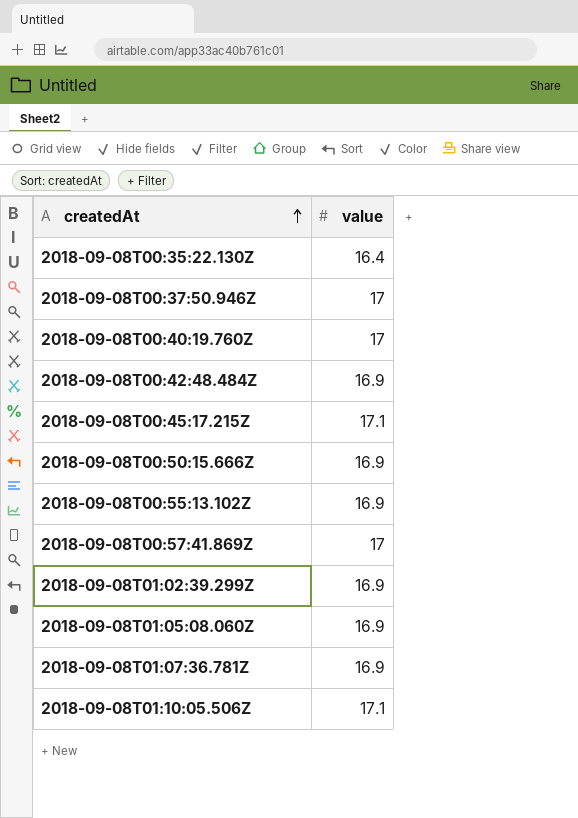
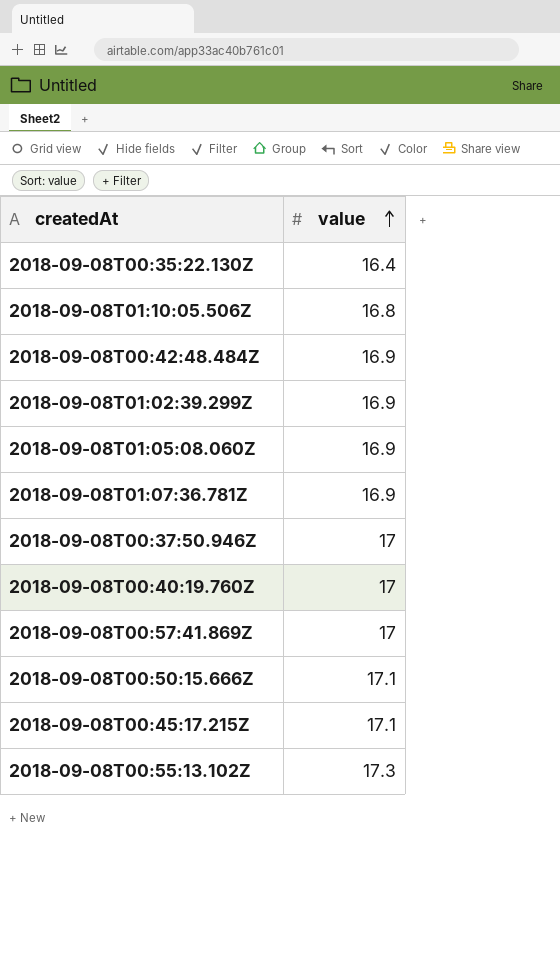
row order: createdAt ascending -> value ascending
2018-09-08T01:10:05.506Z | value: 17.1 -> 16.8
2018-09-08T00:50:15.666Z | value: 16.9 -> 17.1
2018-09-08T00:55:13.102Z | value: 16.9 -> 17.3

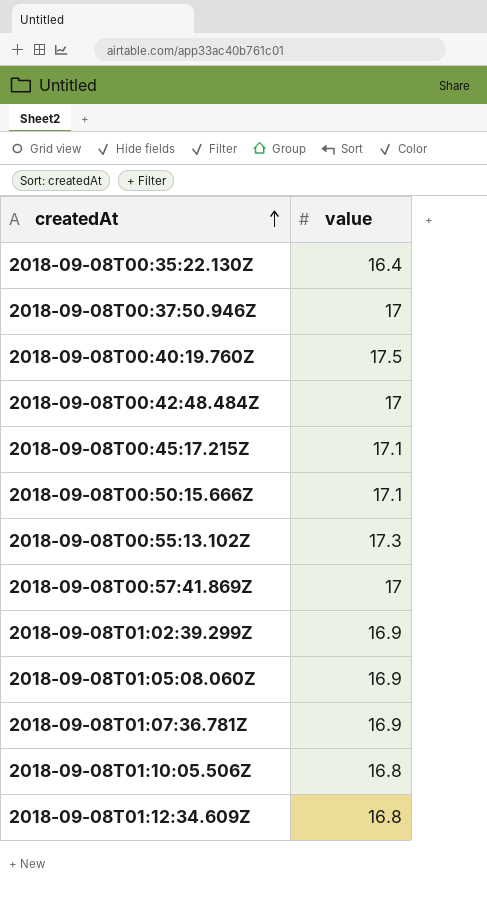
row order: value ascending -> createdAt ascending
2018-09-08T00:40:19.760Z | value: 17 -> 17.5
2018-09-08T00:42:48.484Z | value: 16.9 -> 17
row 2018-09-08T01:12:34.609Z: none -> 16.8

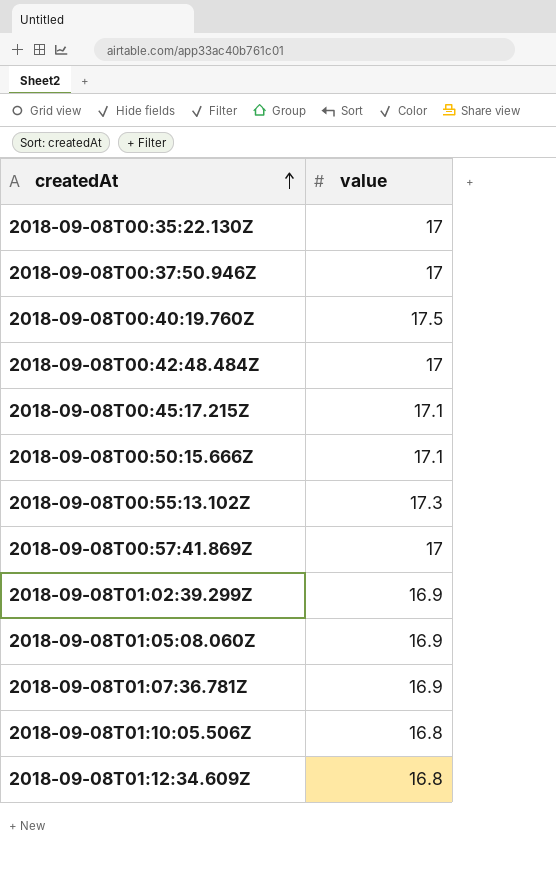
2018-09-08T00:35:22.130Z | value: 16.4 -> 17

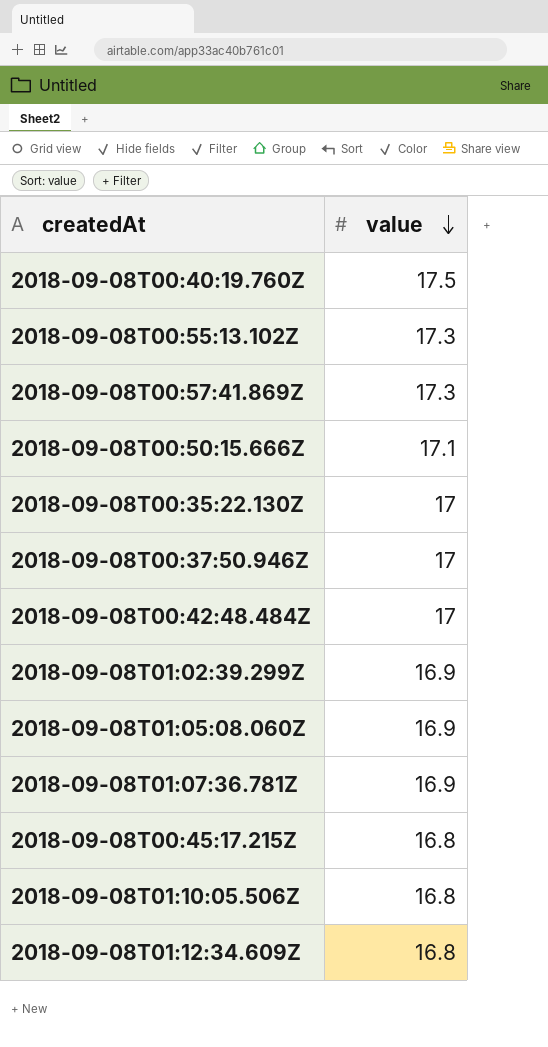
row order: createdAt ascending -> value descending
2018-09-08T00:57:41.869Z | value: 17 -> 17.3
2018-09-08T00:45:17.215Z | value: 17.1 -> 16.8

